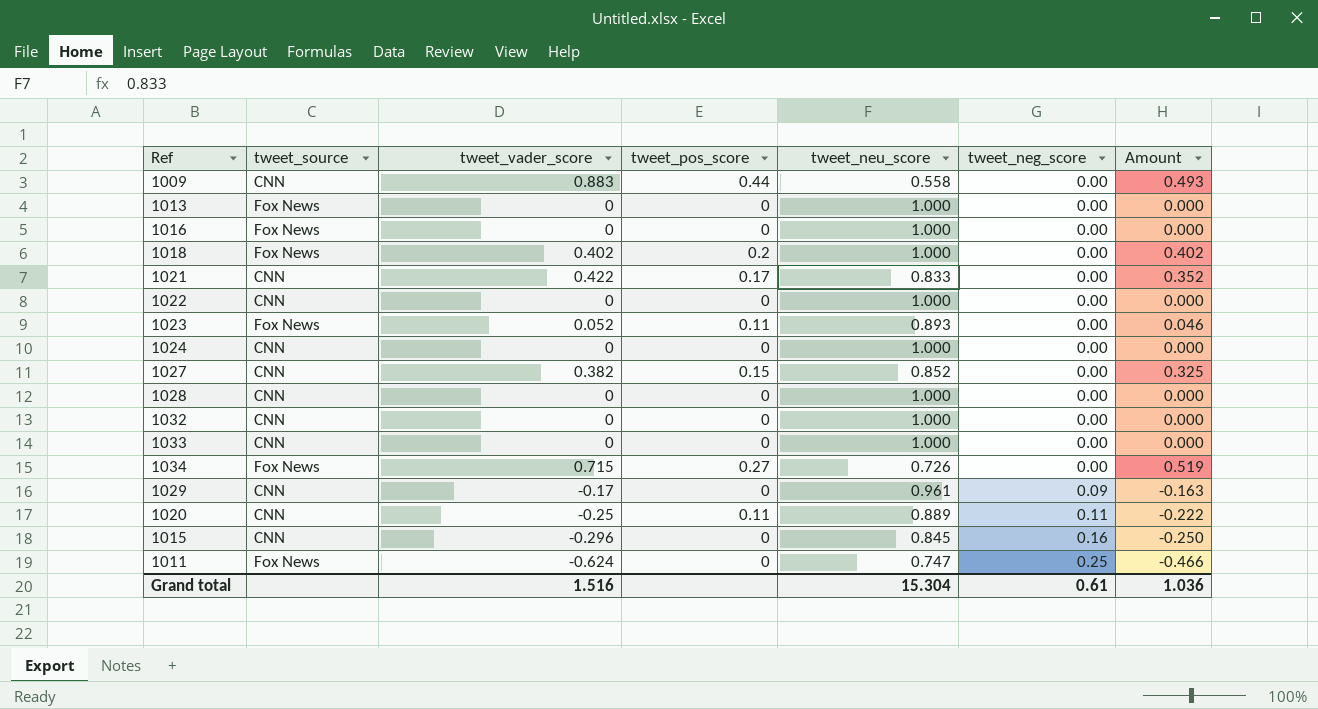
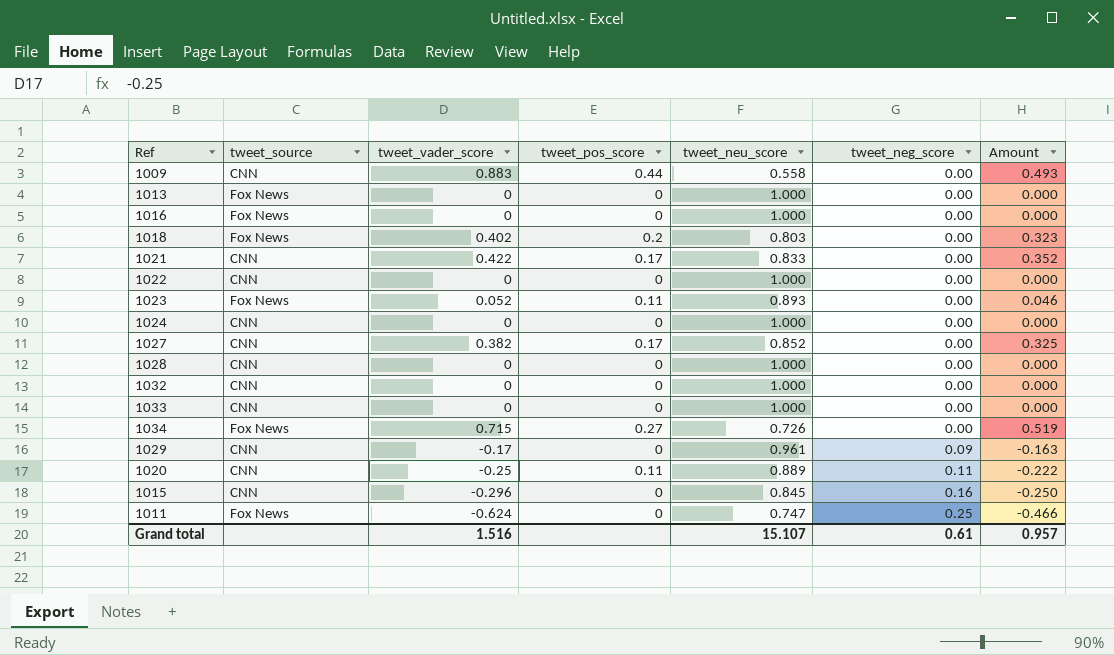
1018 | tweet_neu_score: 1.000 -> 0.803
1018 | Amount: 0.402 -> 0.323
1027 | tweet_pos_score: 0.15 -> 0.17
Grand total | tweet_neu_score: 15.304 -> 15.107
Grand total | Amount: 1.036 -> 0.957

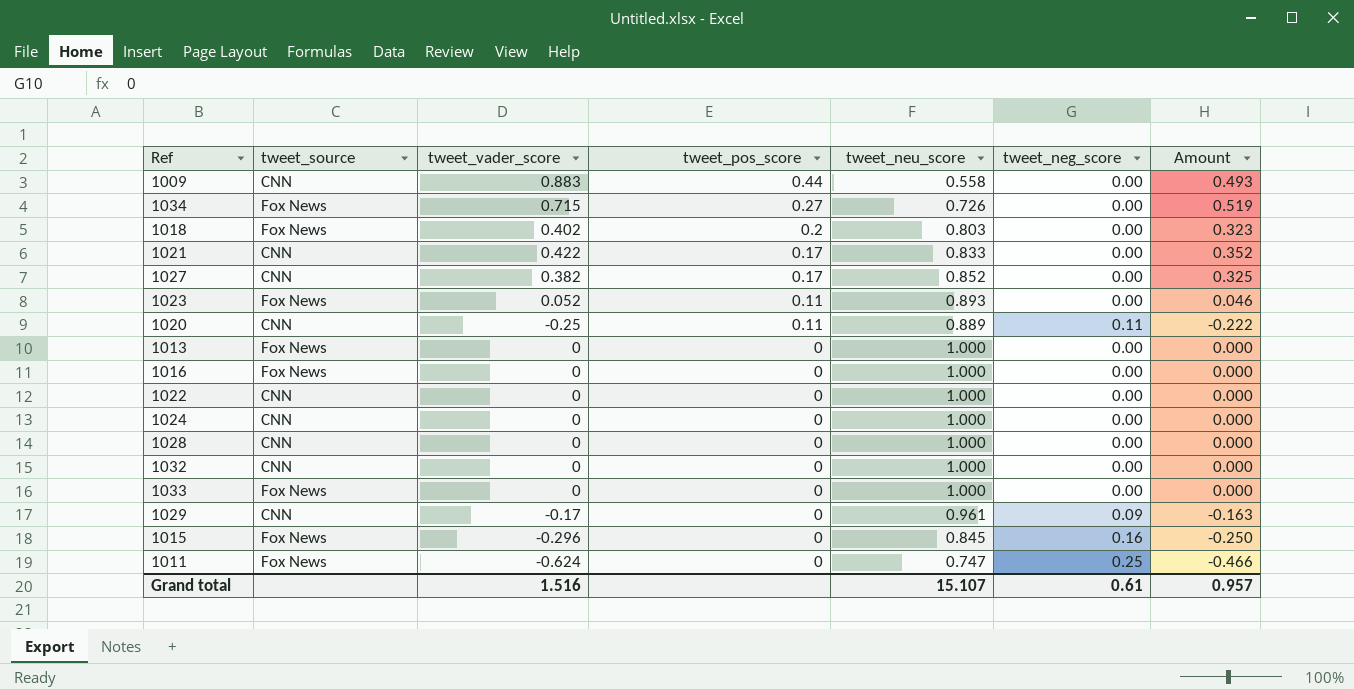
row order: tweet_neg_score ascending -> tweet_pos_score descending
1033 | tweet_source: CNN -> Fox News
1015 | tweet_source: CNN -> Fox News

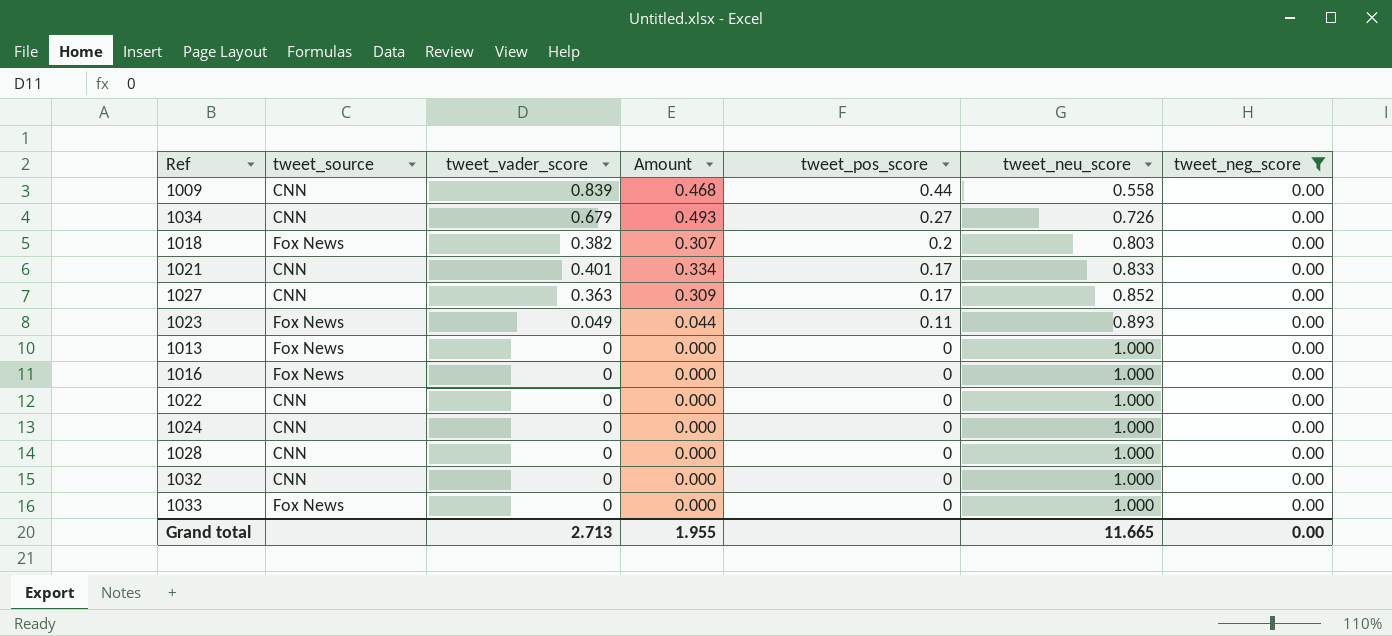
filter: none -> tweet_neg_score = 0.00
column Amount | position: 7 -> 4
1009 | tweet_vader_score: 0.883 -> 0.839
1009 | Amount: 0.493 -> 0.468
1034 | tweet_source: Fox News -> CNN
1034 | tweet_vader_score: 0.715 -> 0.679
1034 | Amount: 0.519 -> 0.493
1018 | tweet_vader_score: 0.402 -> 0.382
1018 | Amount: 0.323 -> 0.307
1021 | tweet_vader_score: 0.422 -> 0.401
1021 | Amount: 0.352 -> 0.334
1027 | tweet_vader_score: 0.382 -> 0.363
1027 | Amount: 0.325 -> 0.309
1023 | tweet_vader_score: 0.052 -> 0.049
1023 | Amount: 0.046 -> 0.044
Grand total | tweet_vader_score: 1.516 -> 2.713
Grand total | Amount: 0.957 -> 1.955
Grand total | tweet_neu_score: 15.107 -> 11.665
Grand total | tweet_neg_score: 0.61 -> 0.00

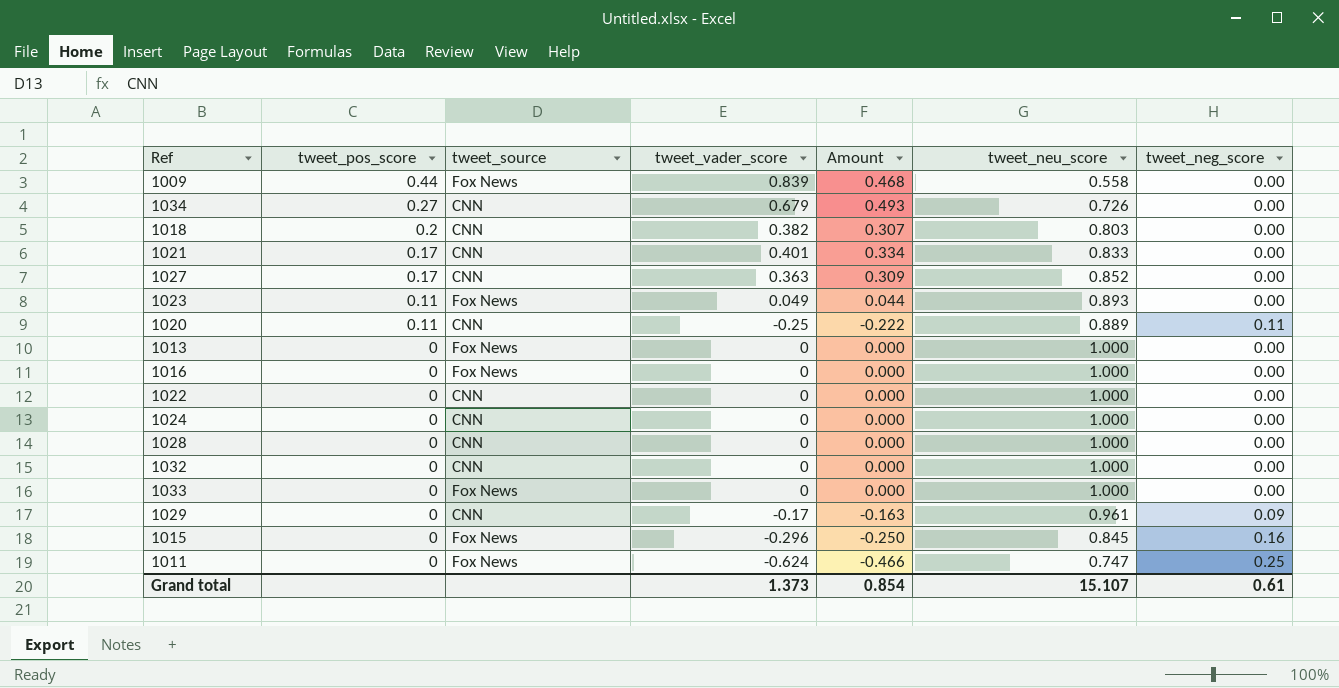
filter: tweet_neg_score = 0.00 -> none
column tweet_pos_score | position: 5 -> 2
1009 | tweet_source: CNN -> Fox News
1018 | tweet_source: Fox News -> CNN
Grand total | tweet_vader_score: 2.713 -> 1.373
Grand total | Amount: 1.955 -> 0.854
Grand total | tweet_neu_score: 11.665 -> 15.107
Grand total | tweet_neg_score: 0.00 -> 0.61

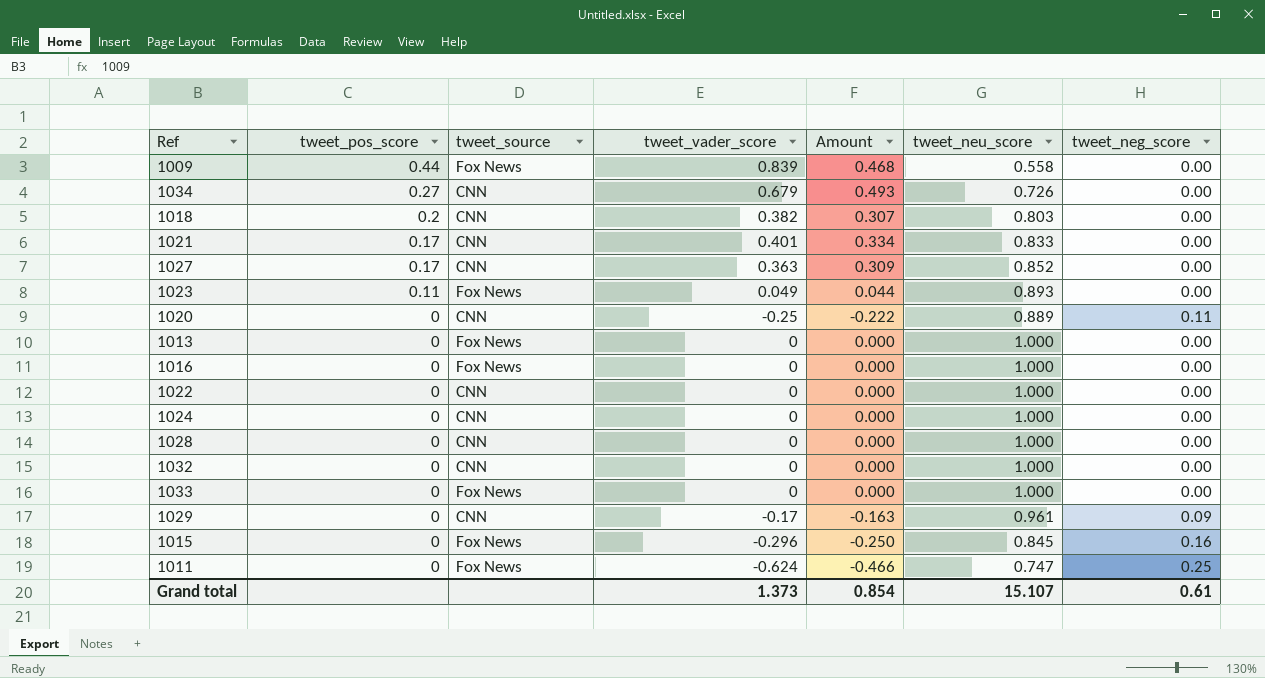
1020 | tweet_pos_score: 0.11 -> 0

